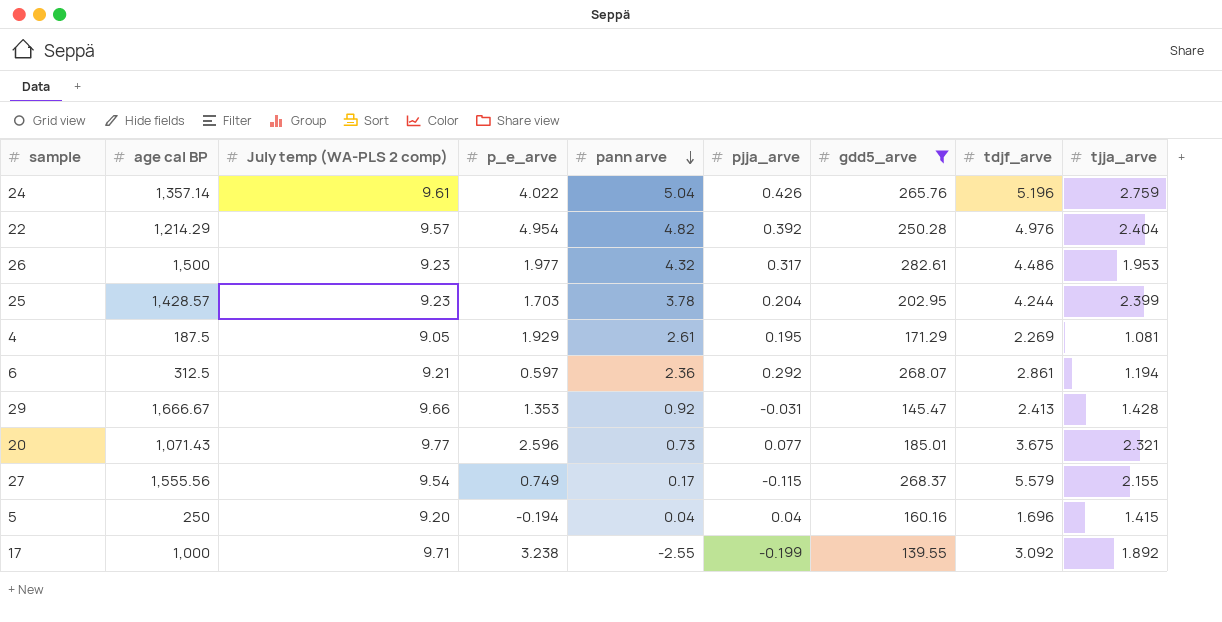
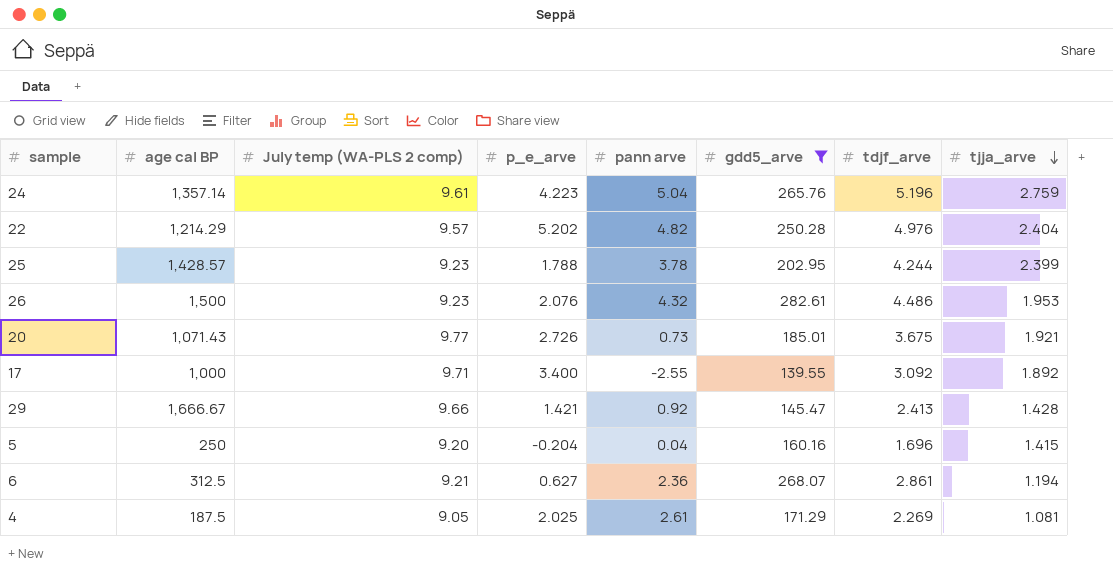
row order: pann arve descending -> tjja_arve descending
column pjja_arve | position: 6 -> none
row 27: 1,555.56 | 9.54 | 0.749 | 0.17 | -0.115 | 268.37 | 5.579 | 2.155 -> none
24 | p_e_arve: 4.022 -> 4.223
22 | p_e_arve: 4.954 -> 5.202
25 | p_e_arve: 1.703 -> 1.788
26 | p_e_arve: 1.977 -> 2.076
20 | p_e_arve: 2.596 -> 2.726
20 | tjja_arve: 2.321 -> 1.921
17 | p_e_arve: 3.238 -> 3.400
29 | p_e_arve: 1.353 -> 1.421
5 | p_e_arve: -0.194 -> -0.204
6 | p_e_arve: 0.597 -> 0.627
4 | p_e_arve: 1.929 -> 2.025

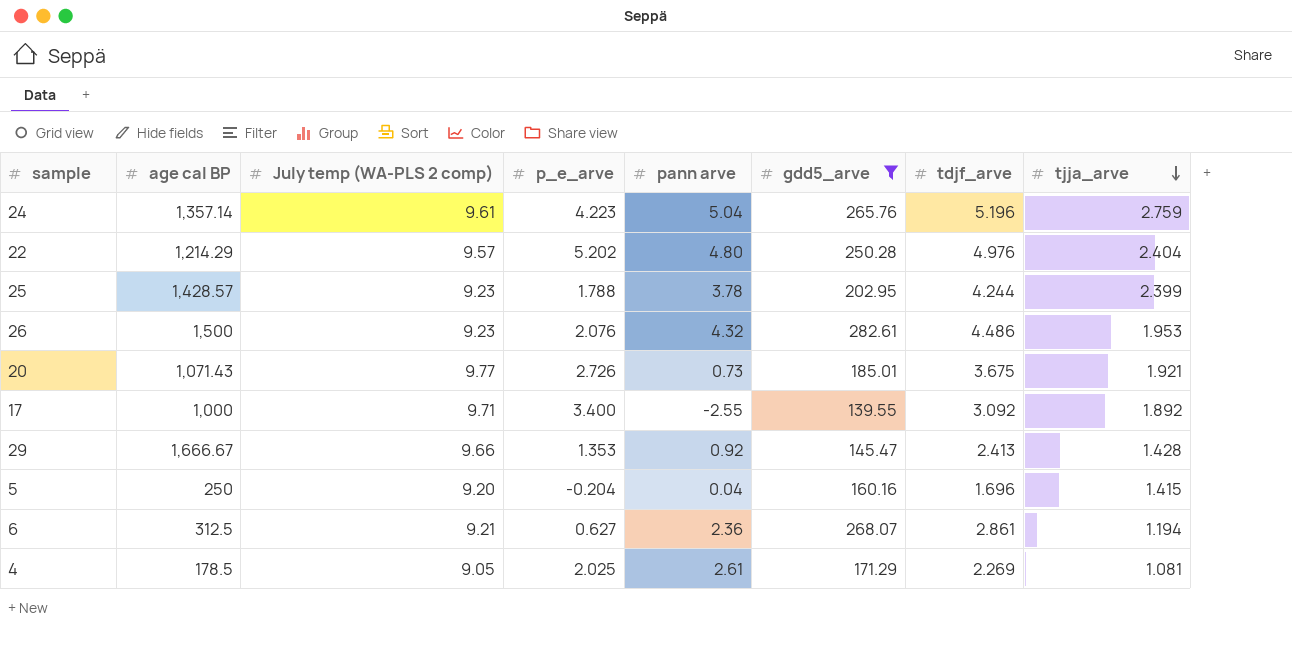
22 | pann arve: 4.82 -> 4.80
29 | p_e_arve: 1.421 -> 1.353
4 | age cal BP: 187.5 -> 178.5

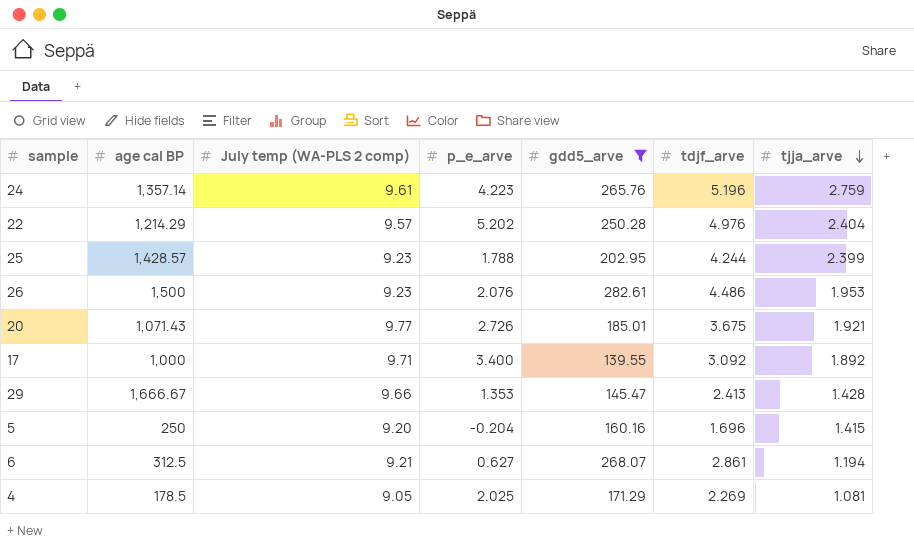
column pann arve | position: 5 -> none

